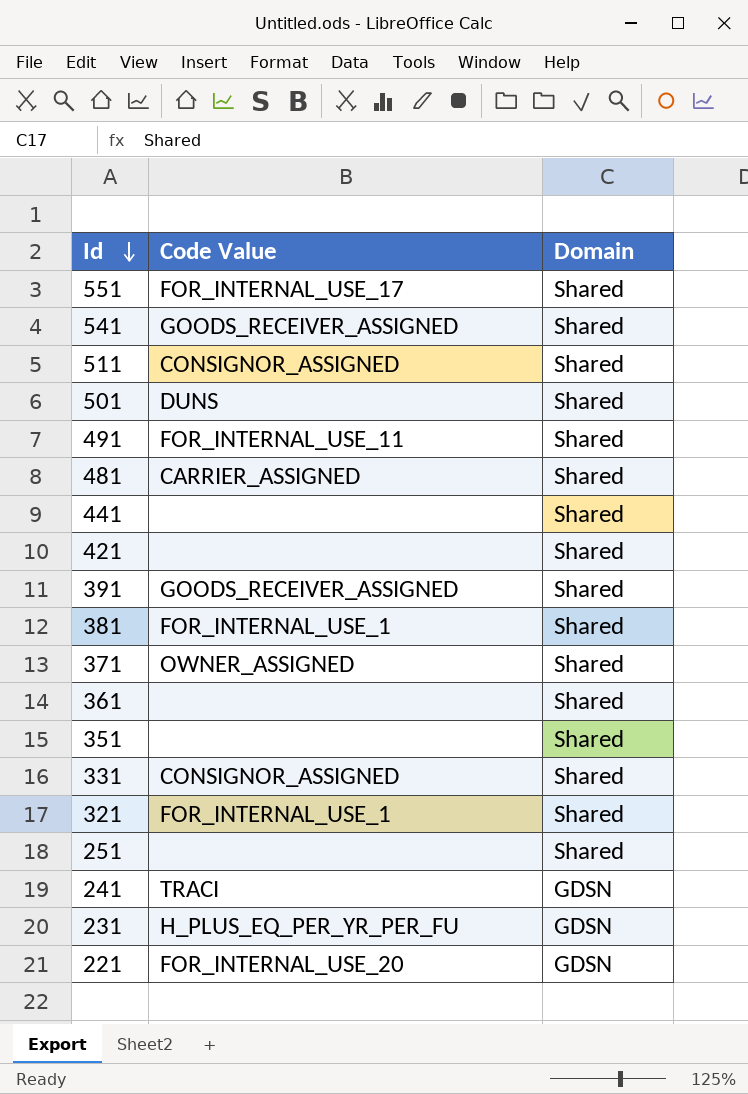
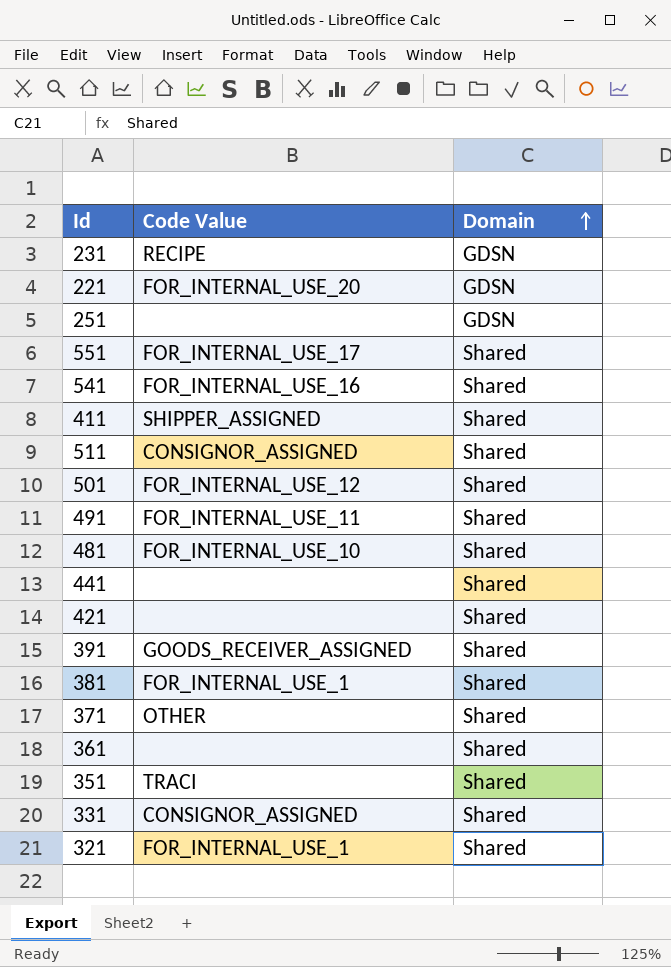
row order: Id descending -> Domain ascending
row 241: TRACI | GDSN -> none
231 | Code Value: H_PLUS_EQ_PER_YR_PER_FU -> RECIPE
251 | Domain: Shared -> GDSN
541 | Code Value: GOODS_RECEIVER_ASSIGNED -> FOR_INTERNAL_USE_16
row 411: none -> SHIPPER_ASSIGNED | Shared
501 | Code Value: DUNS -> FOR_INTERNAL_USE_12
481 | Code Value: CARRIER_ASSIGNED -> FOR_INTERNAL_USE_10
371 | Code Value: OWNER_ASSIGNED -> OTHER
351 | Code Value: none -> TRACI

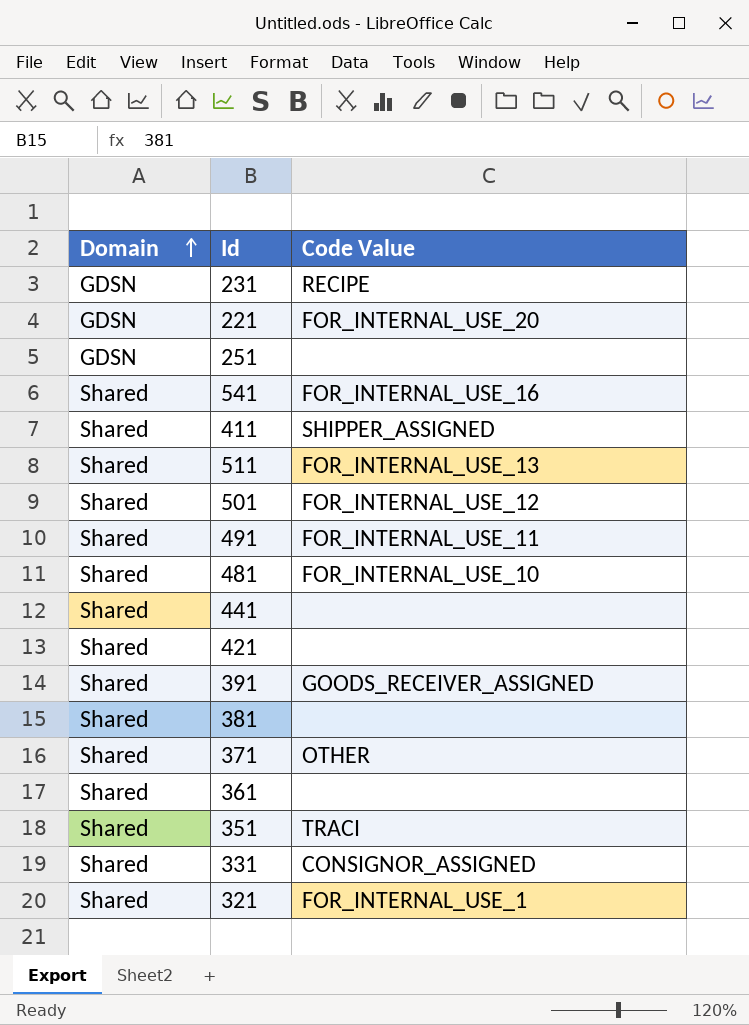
column Domain | position: 3 -> 1
row 551: FOR_INTERNAL_USE_17 | Shared -> none
511 | Code Value: CONSIGNOR_ASSIGNED -> FOR_INTERNAL_USE_13
381 | Code Value: FOR_INTERNAL_USE_1 -> none

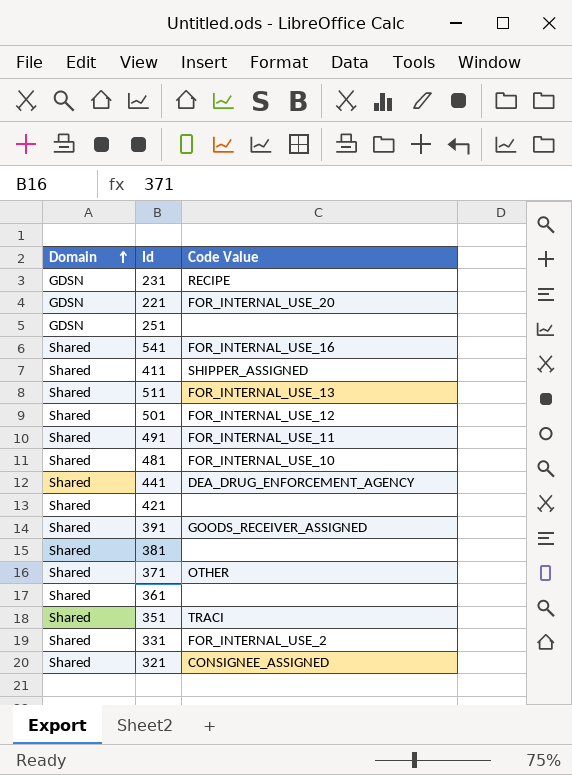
441 | Code Value: none -> DEA_DRUG_ENFORCEMENT_AGENCY
331 | Code Value: CONSIGNOR_ASSIGNED -> FOR_INTERNAL_USE_2
321 | Code Value: FOR_INTERNAL_USE_1 -> CONSIGNEE_ASSIGNED

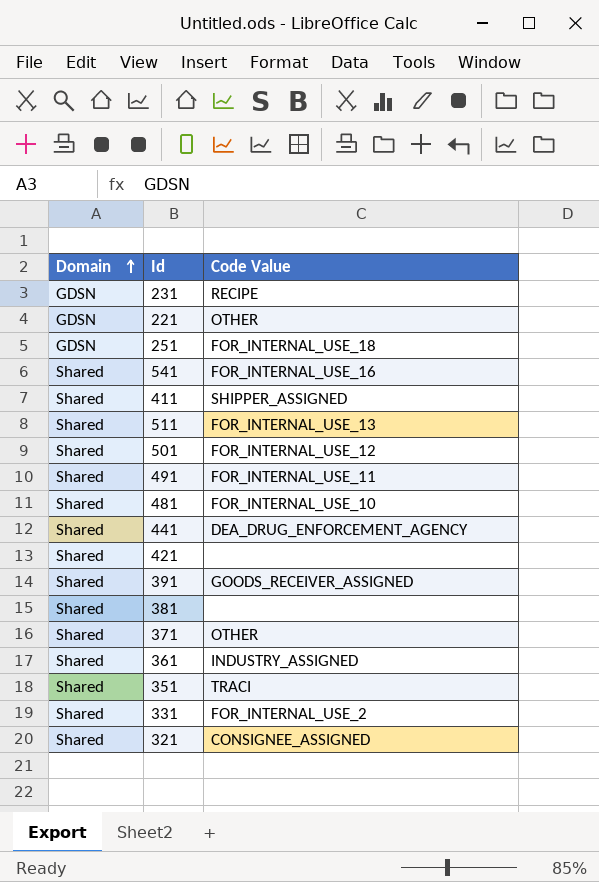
221 | Code Value: FOR_INTERNAL_USE_20 -> OTHER
251 | Code Value: none -> FOR_INTERNAL_USE_18
361 | Code Value: none -> INDUSTRY_ASSIGNED

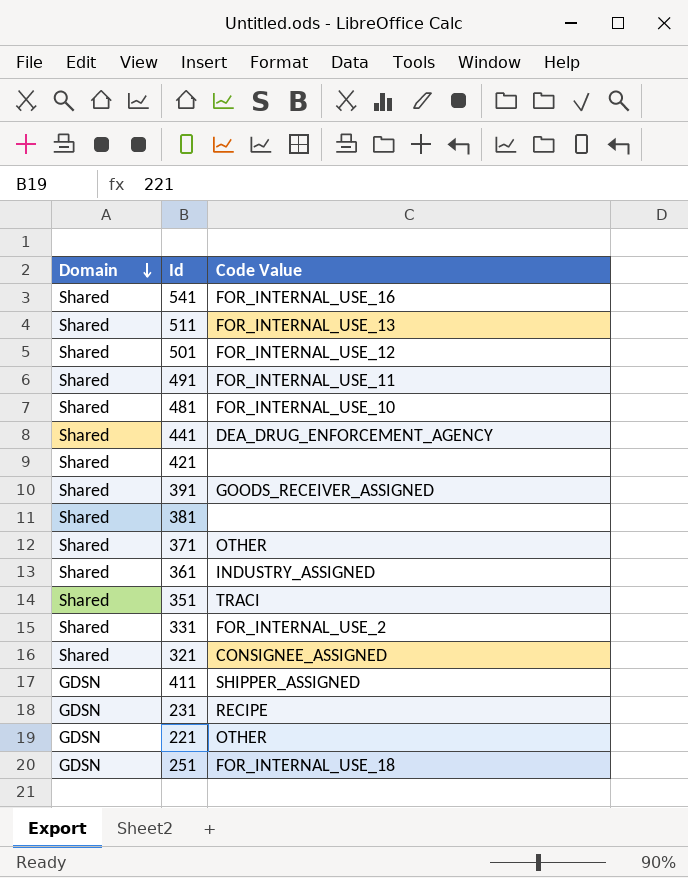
row order: Domain ascending -> Domain descending
411 | Domain: Shared -> GDSN

